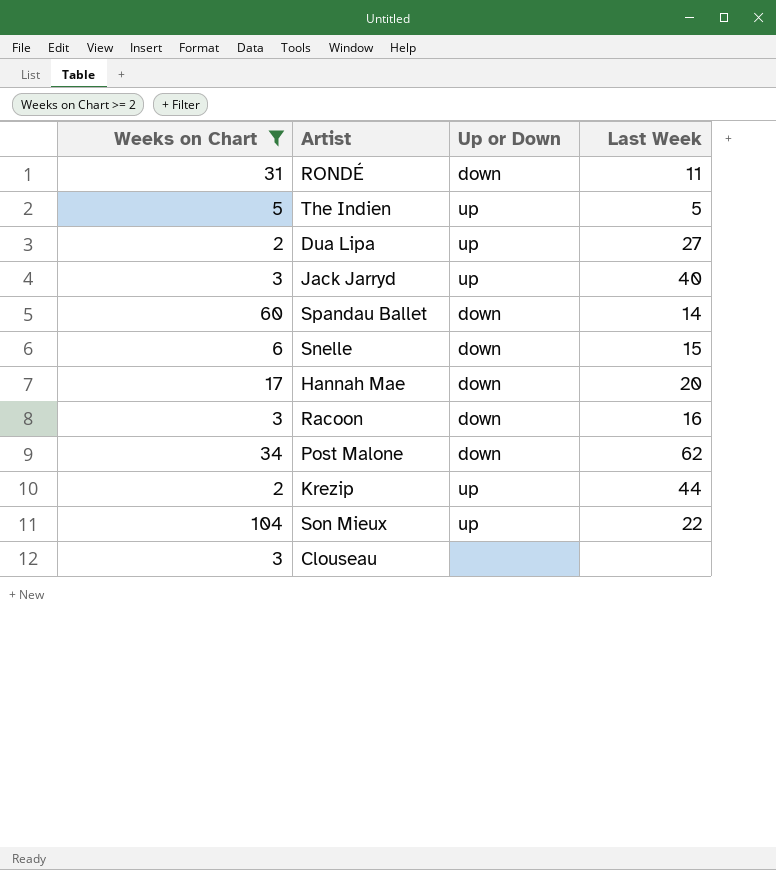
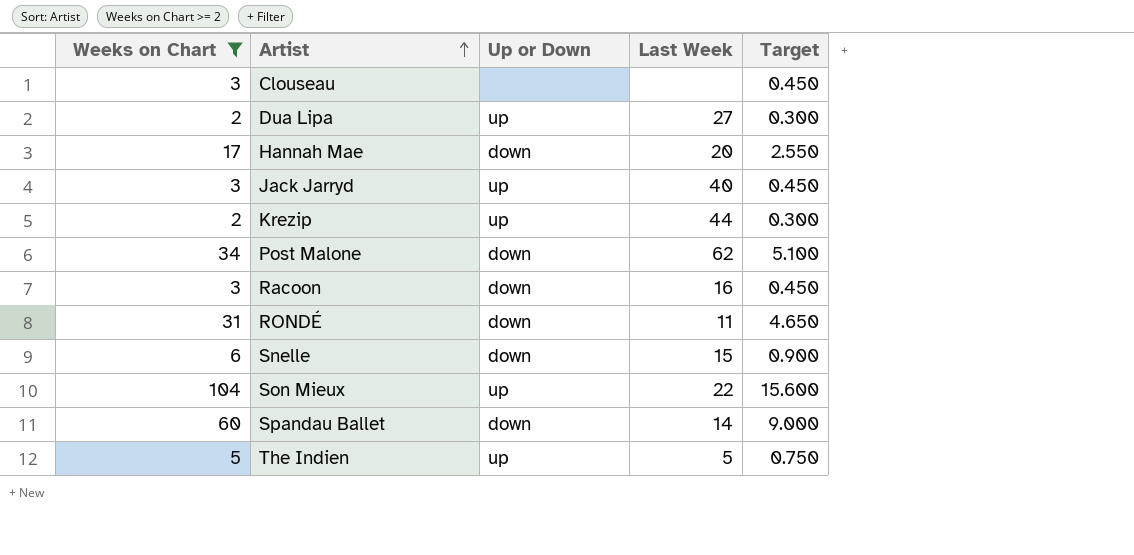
row order: none -> Artist ascending
column Target | formula: none -> [Weeks on Chart] * 0.15

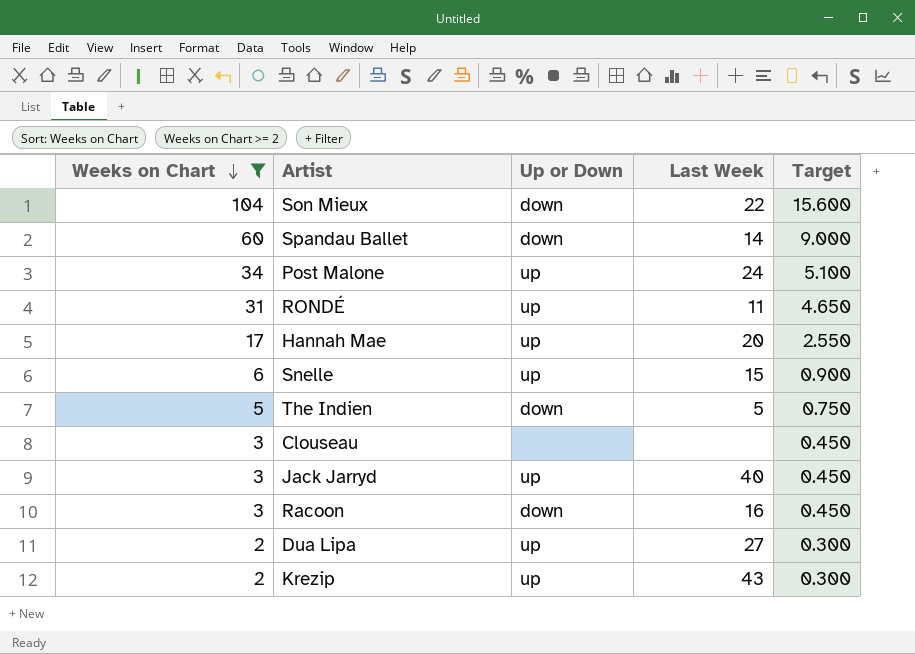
row order: Artist ascending -> Weeks on Chart descending
Son Mieux | Up or Down: up -> down
Post Malone | Up or Down: down -> up
Post Malone | Last Week: 62 -> 24
RONDÉ | Up or Down: down -> up
Hannah Mae | Up or Down: down -> up
Snelle | Up or Down: down -> up
The Indien | Up or Down: up -> down
Krezip | Last Week: 44 -> 43

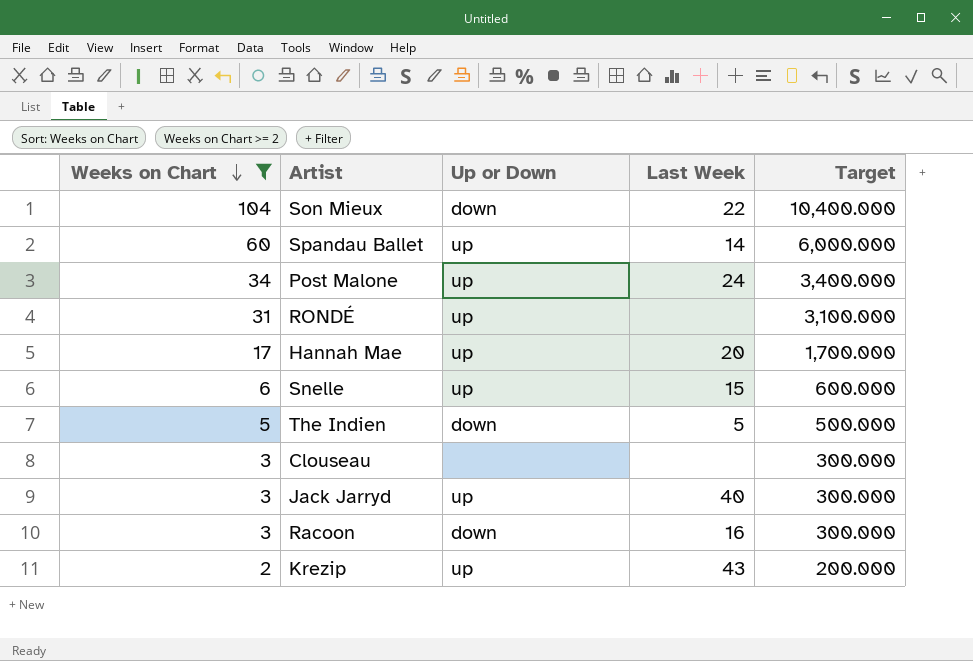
column Target | formula: [Weeks on Chart] * 0.15 -> [Weeks on Chart] * 100
row Dua Lipa: 2 | up | 27 | 0.300 -> none
Spandau Ballet | Up or Down: down -> up
RONDÉ | Last Week: 11 -> none

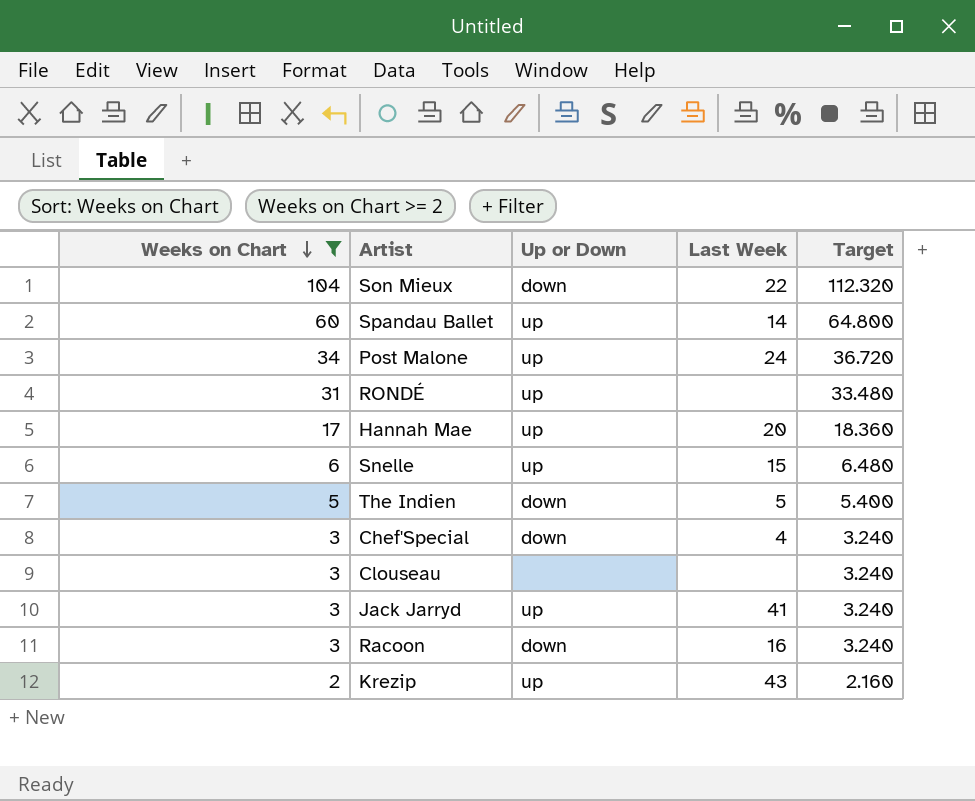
column Target | formula: [Weeks on Chart] * 100 -> [Weeks on Chart] * 1.08
row Chef'Special: none -> 3 | down | 4 | 3.240
Jack Jarryd | Last Week: 40 -> 41

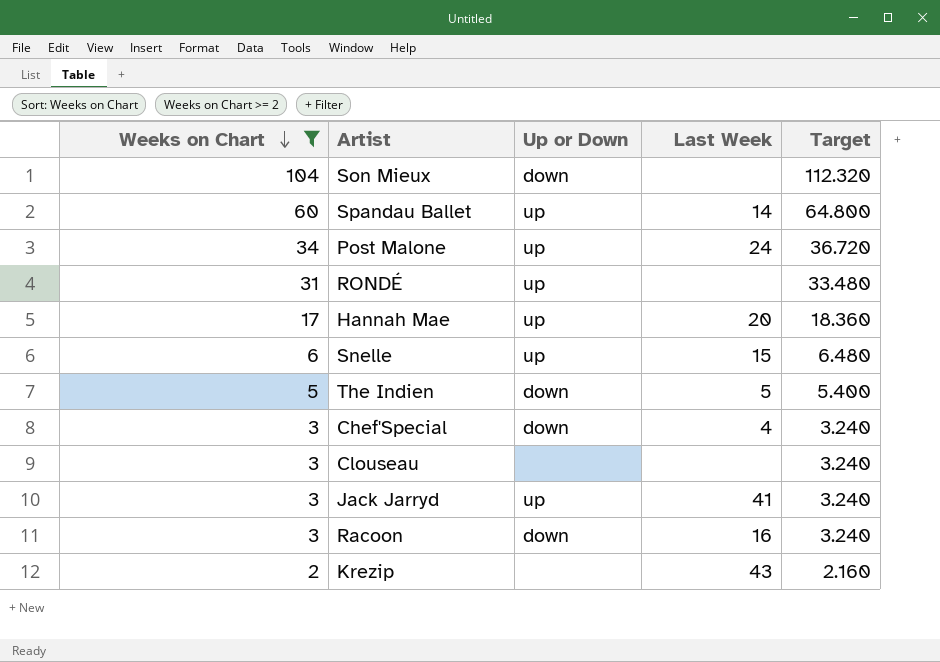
Son Mieux | Last Week: 22 -> none
Krezip | Up or Down: up -> none

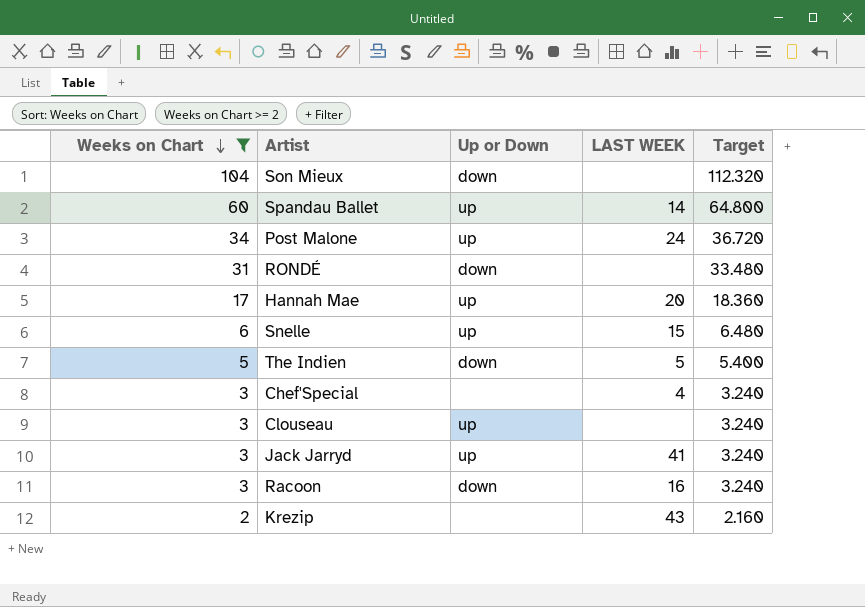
column name: Last Week -> LAST WEEK
RONDÉ | Up or Down: up -> down
Chef'Special | Up or Down: down -> none
Clouseau | Up or Down: none -> up

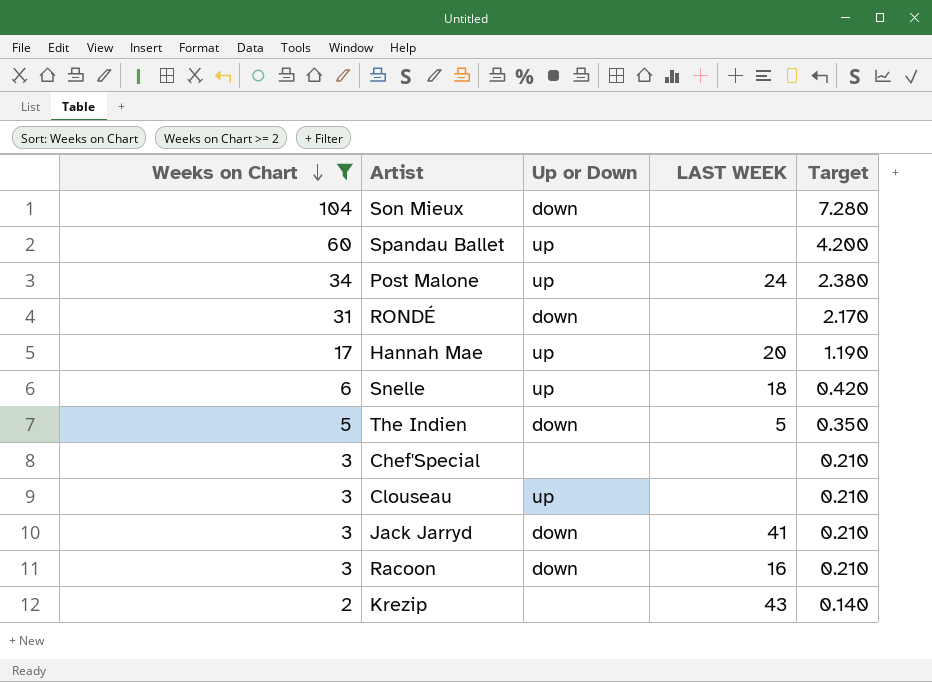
column Target | formula: [Weeks on Chart] * 1.08 -> [Weeks on Chart] * 0.07
Spandau Ballet | LAST WEEK: 14 -> none
Snelle | LAST WEEK: 15 -> 18
Chef'Special | LAST WEEK: 4 -> none
Jack Jarryd | Up or Down: up -> down

